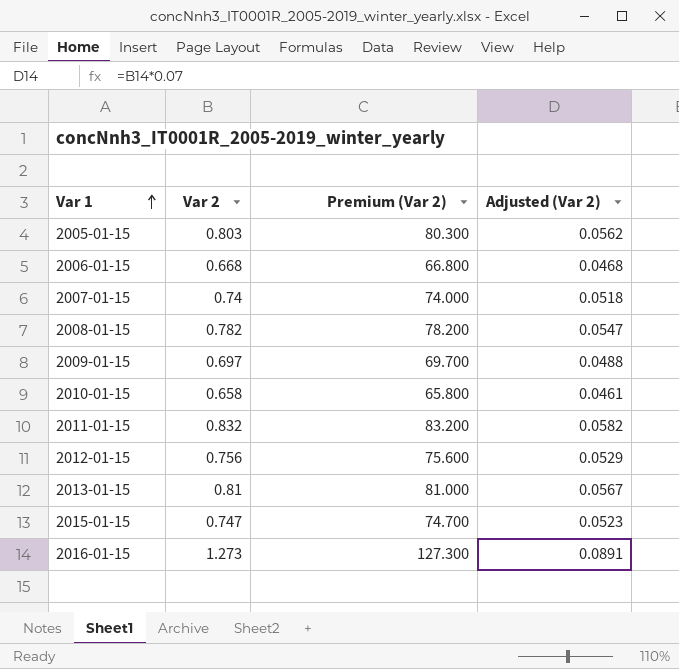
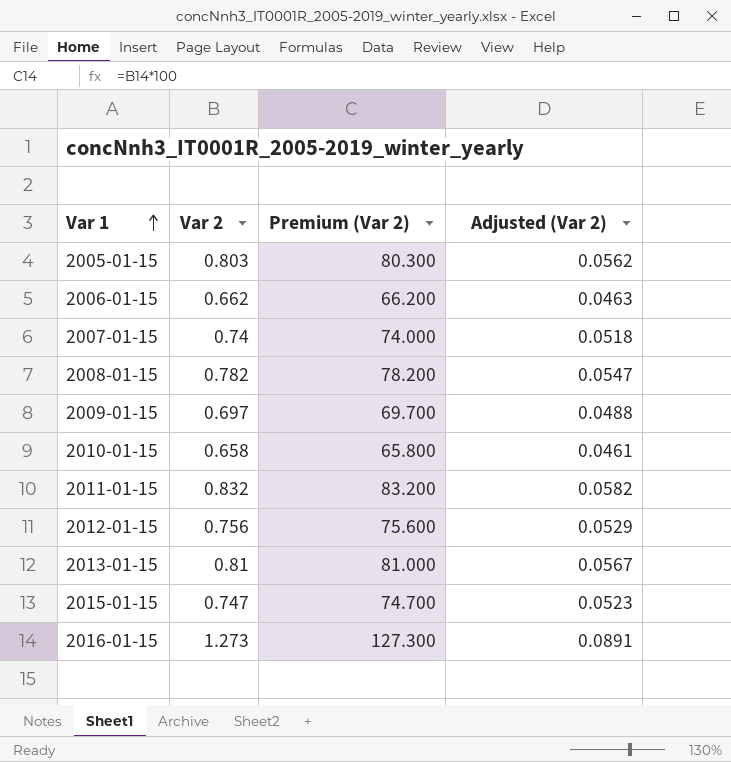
2006-01-15 | Var 2: 0.668 -> 0.662
2006-01-15 | Premium (Var 2): 66.800 -> 66.200
2006-01-15 | Adjusted (Var 2): 0.0468 -> 0.0463

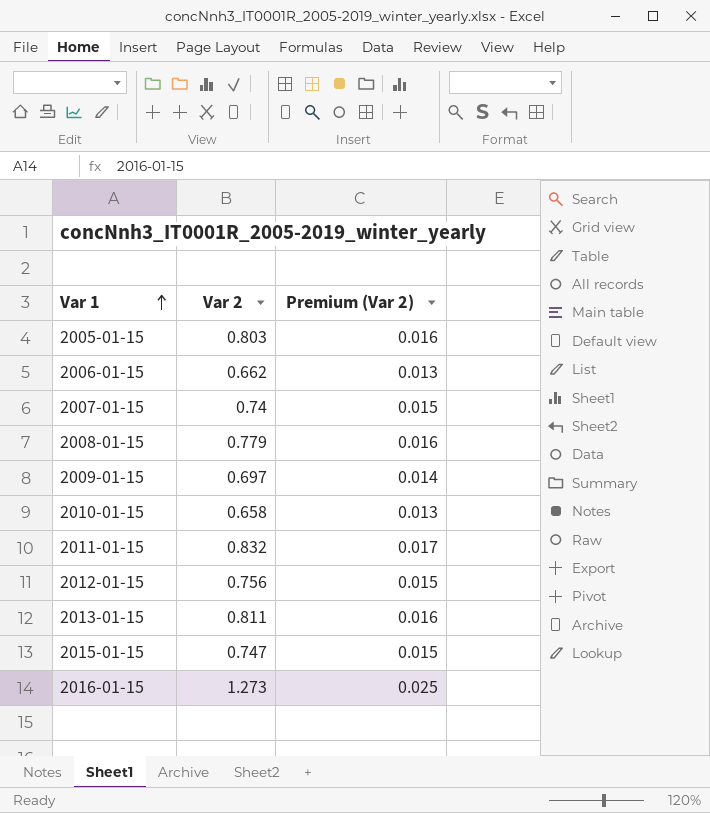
column Adjusted (Var 2) | formula: [Var 2] * 0.07 -> none
column Premium (Var 2) | formula: [Var 2] * 100 -> [Var 2] * 0.02
2008-01-15 | Var 2: 0.782 -> 0.779
2013-01-15 | Var 2: 0.81 -> 0.811

